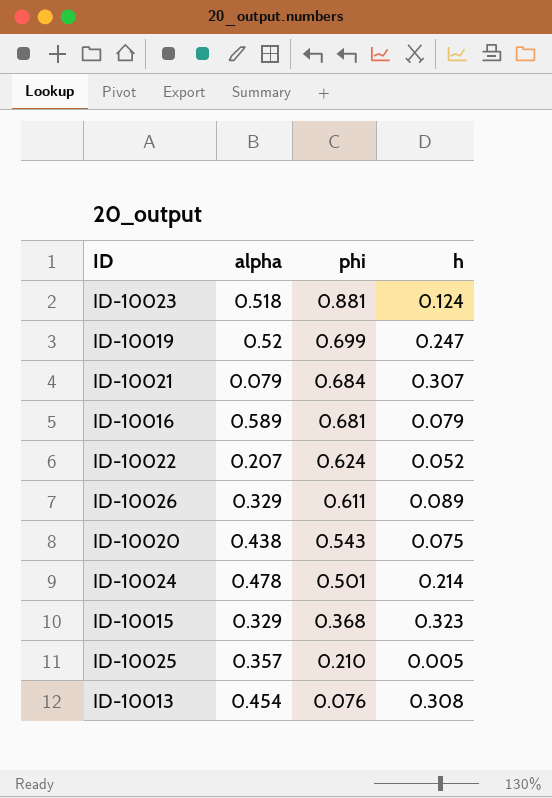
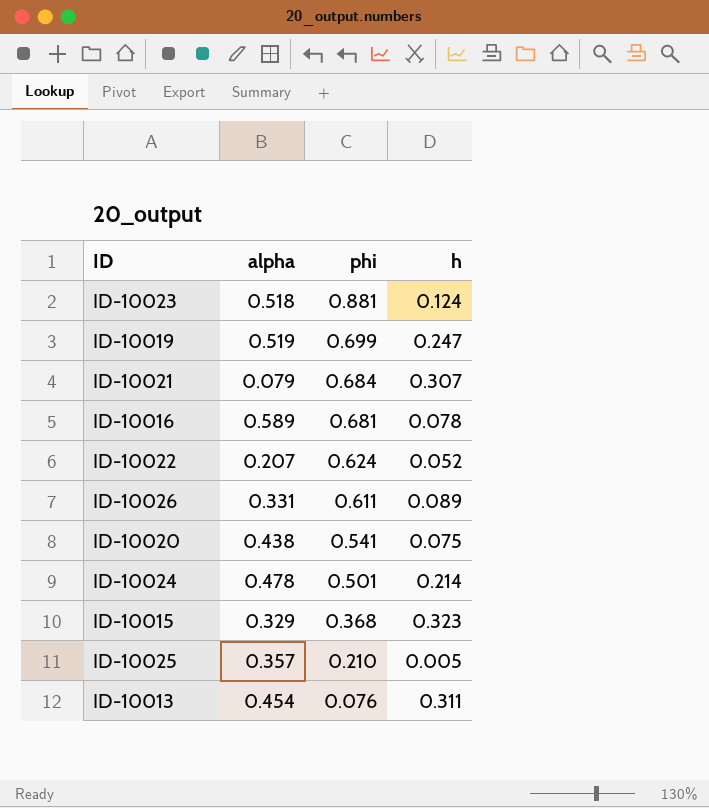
ID-10019 | alpha: 0.52 -> 0.519
ID-10016 | h: 0.079 -> 0.078
ID-10026 | alpha: 0.329 -> 0.331
ID-10020 | phi: 0.543 -> 0.541
ID-10013 | h: 0.308 -> 0.311

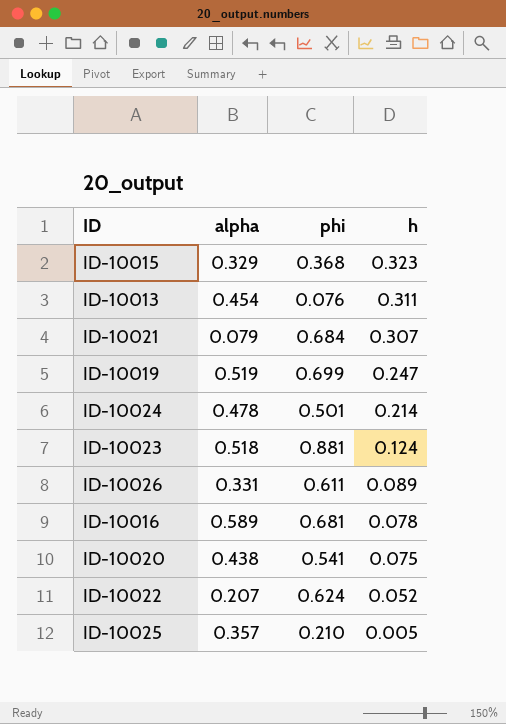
row order: phi descending -> h descending

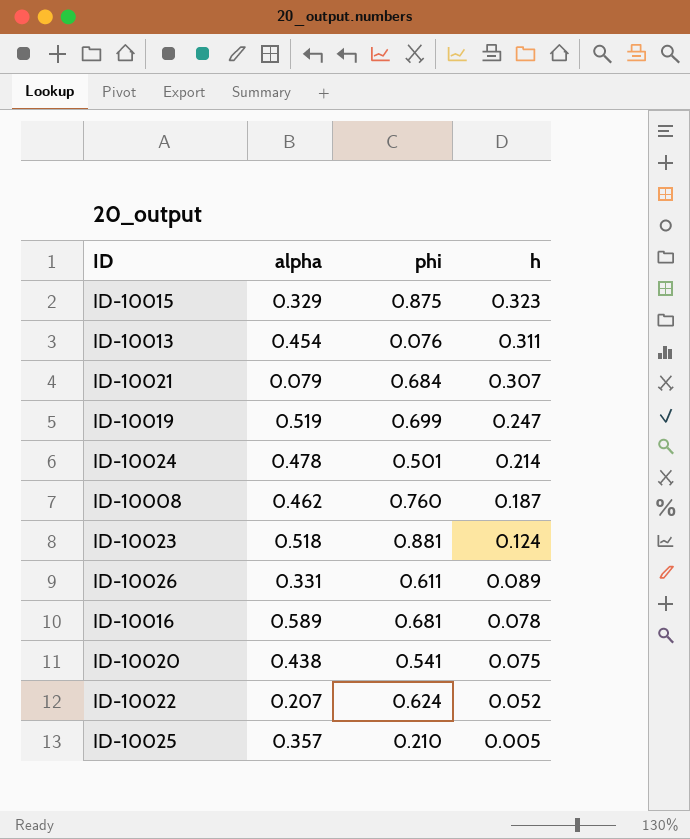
ID-10015 | phi: 0.368 -> 0.875
row ID-10008: none -> 0.462 | 0.760 | 0.187

